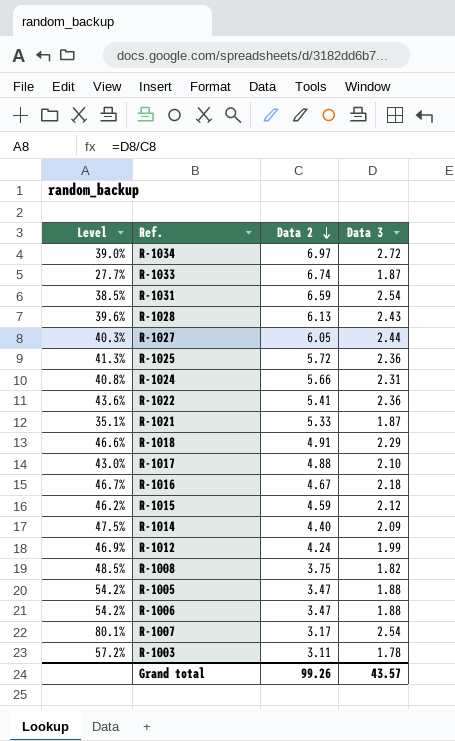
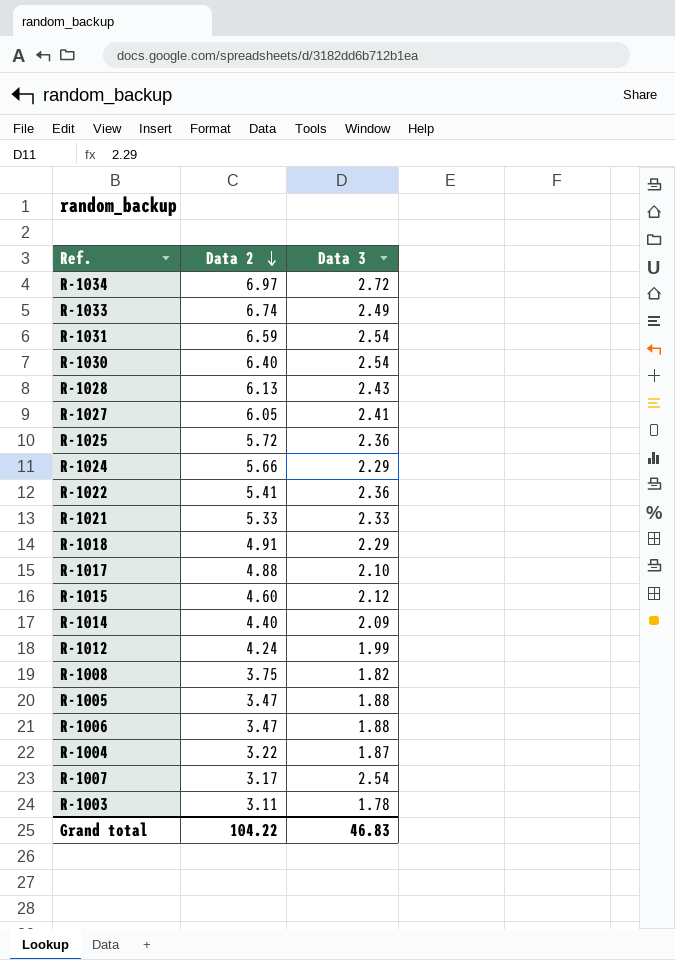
column Level | formula: [Data 3] / [Data 2] -> none
row R-1016: 46.7% | 4.67 | 2.18 -> none
R-1033 | Data 3: 1.87 -> 2.49
row R-1030: none -> 6.40 | 2.54
R-1027 | Data 3: 2.44 -> 2.41
R-1024 | Data 3: 2.31 -> 2.29
R-1021 | Data 3: 1.87 -> 2.33
R-1015 | Data 2: 4.59 -> 4.60
row R-1004: none -> 3.22 | 1.87
Grand total | Data 2: 99.26 -> 104.22
Grand total | Data 3: 43.57 -> 46.83

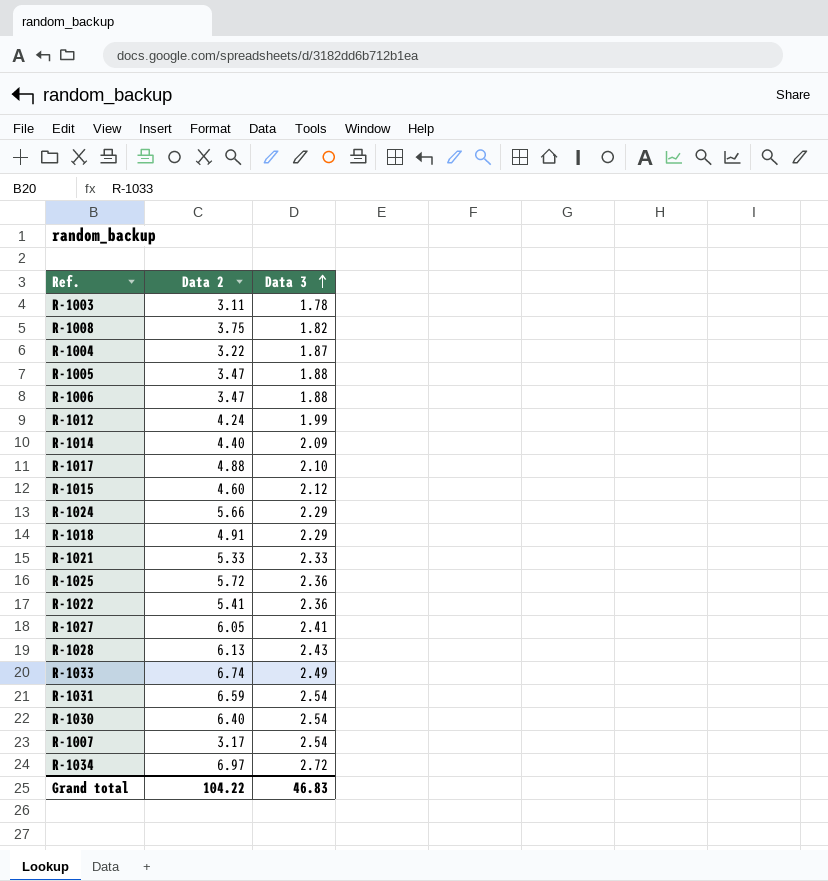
row order: Data 2 descending -> Data 3 ascending

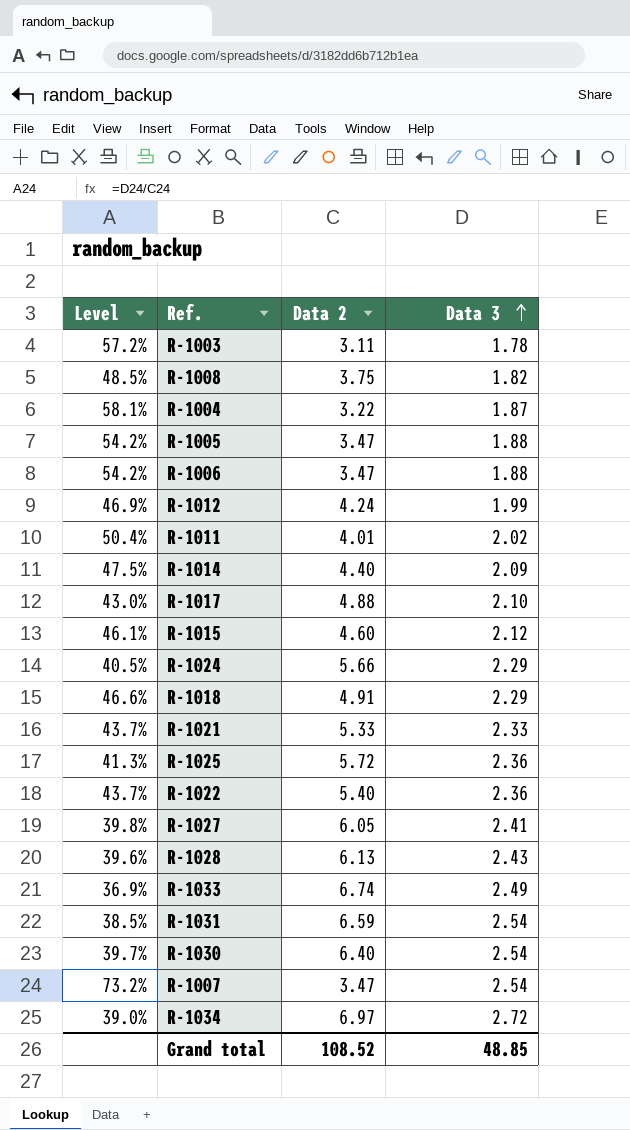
column Level | formula: none -> [Data 3] / [Data 2]
row R-1011: none -> 50.4% | 4.01 | 2.02
R-1022 | Data 2: 5.41 -> 5.40
R-1007 | Data 2: 3.17 -> 3.47
Grand total | Data 2: 104.22 -> 108.52
Grand total | Data 3: 46.83 -> 48.85

